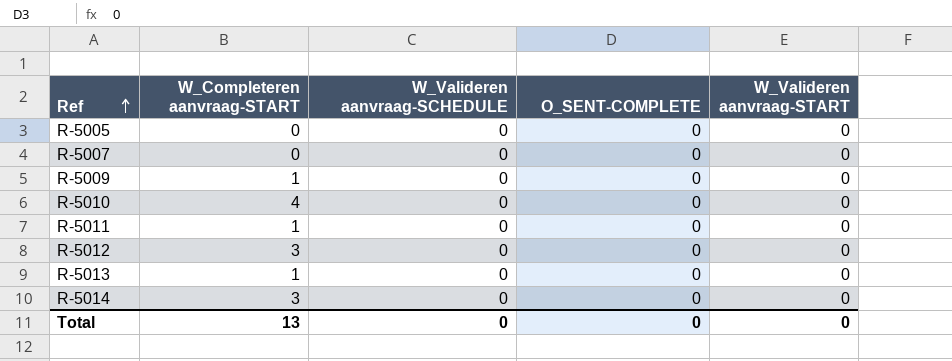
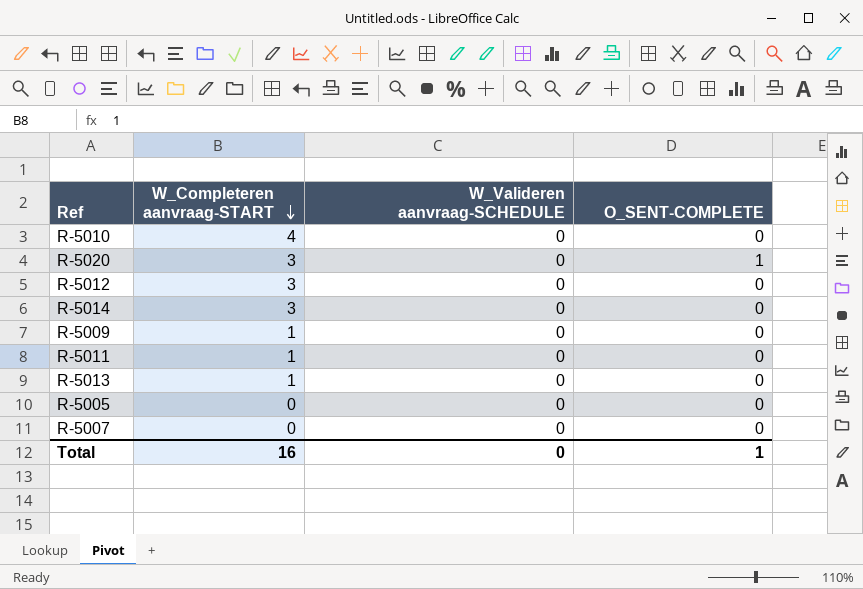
row order: Ref ascending -> W_Completeren aanvraag-START descending
column W_Valideren aanvraag-START | position: 5 -> none
row R-5020: none -> 3 | 0 | 1
Total | W_Completeren aanvraag-START: 13 -> 16
Total | O_SENT-COMPLETE: 0 -> 1

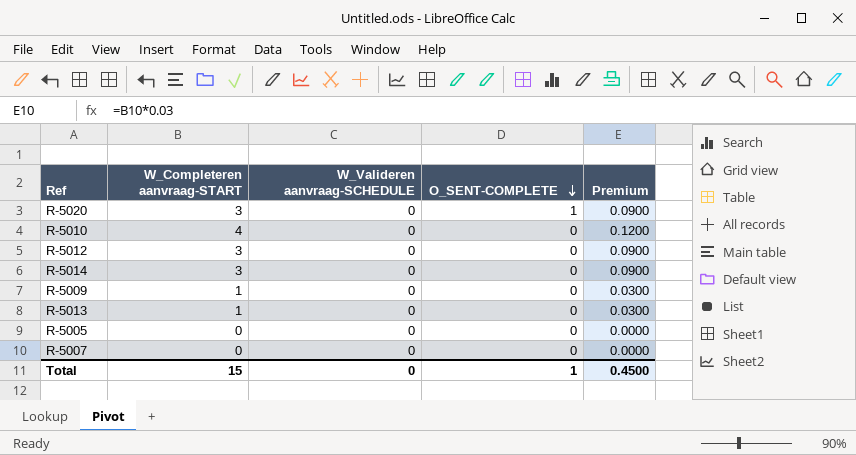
row order: W_Completeren aanvraag-START descending -> O_SENT-COMPLETE descending
column Premium | formula: none -> [W_Completeren aanvraag-START] * 0.03
row R-5011: 1 | 0 | 0 -> none
Total | W_Completeren aanvraag-START: 16 -> 15

